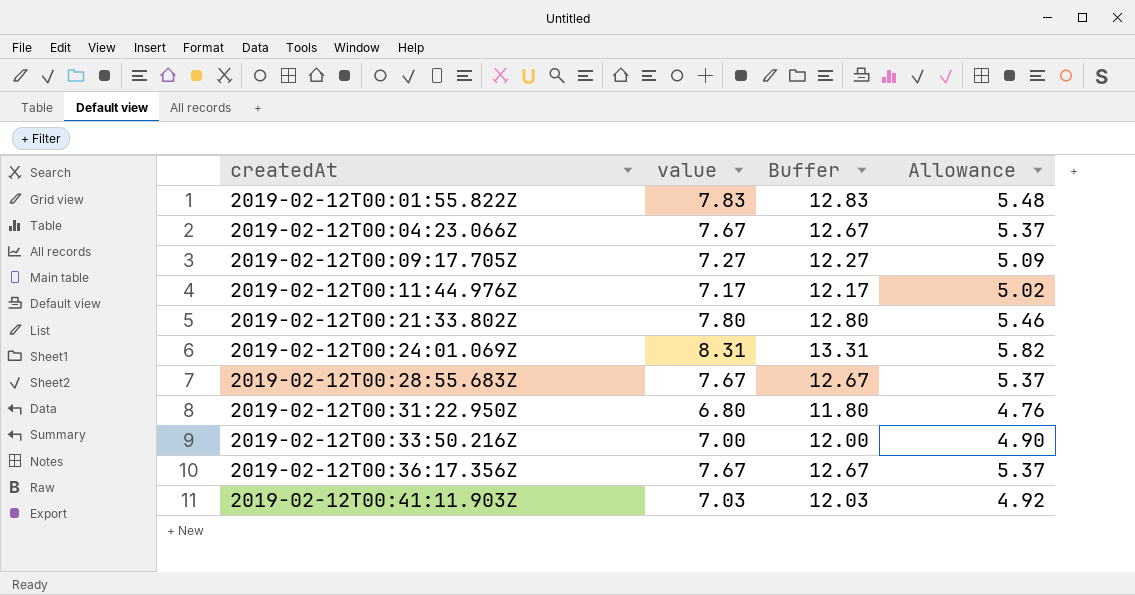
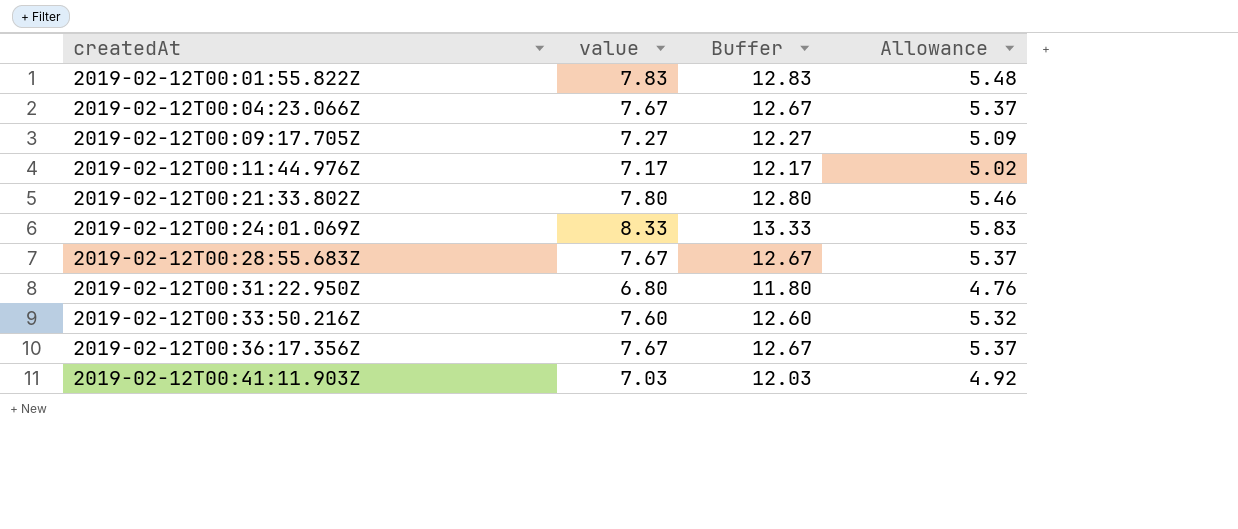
2019-02-12T00:24:01.069Z | value: 8.31 -> 8.33
2019-02-12T00:24:01.069Z | Buffer: 13.31 -> 13.33
2019-02-12T00:24:01.069Z | Allowance: 5.82 -> 5.83
2019-02-12T00:33:50.216Z | value: 7.00 -> 7.60
2019-02-12T00:33:50.216Z | Buffer: 12.00 -> 12.60
2019-02-12T00:33:50.216Z | Allowance: 4.90 -> 5.32

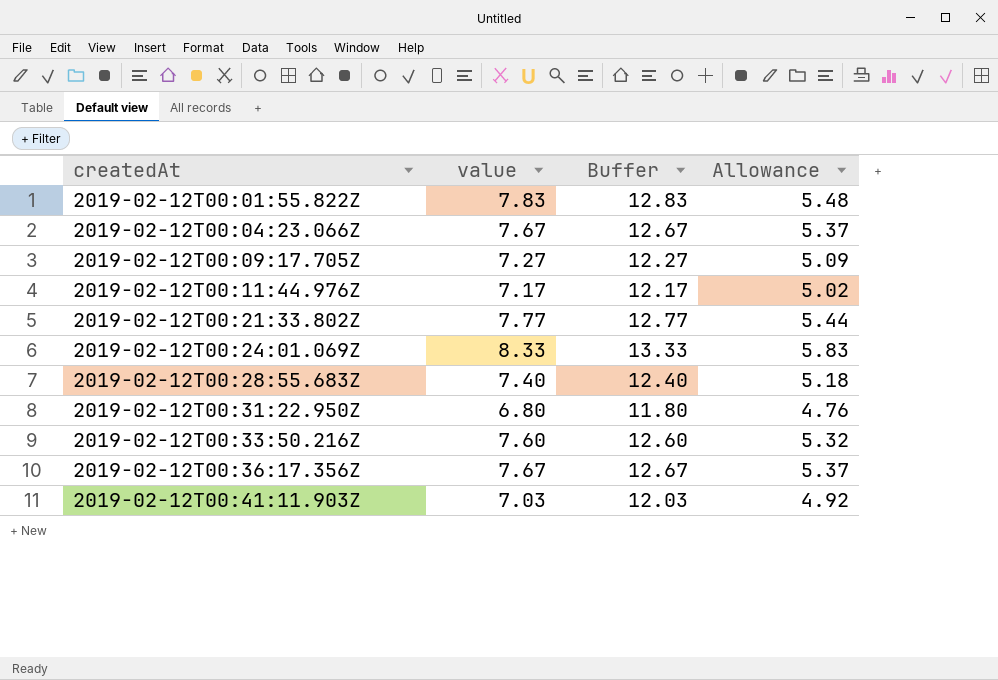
2019-02-12T00:21:33.802Z | value: 7.80 -> 7.77
2019-02-12T00:21:33.802Z | Buffer: 12.80 -> 12.77
2019-02-12T00:21:33.802Z | Allowance: 5.46 -> 5.44
2019-02-12T00:28:55.683Z | value: 7.67 -> 7.40
2019-02-12T00:28:55.683Z | Buffer: 12.67 -> 12.40
2019-02-12T00:28:55.683Z | Allowance: 5.37 -> 5.18

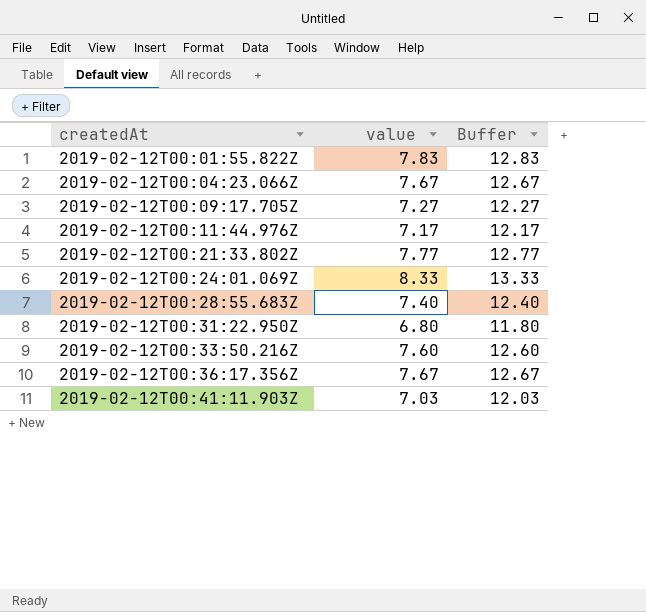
column Allowance | formula: [value] * 0.7 -> none

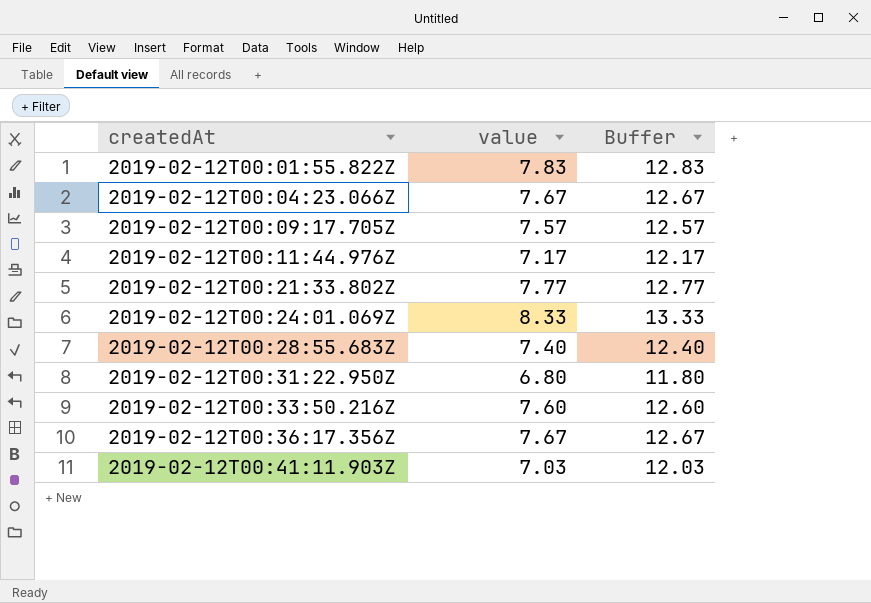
2019-02-12T00:09:17.705Z | value: 7.27 -> 7.57
2019-02-12T00:09:17.705Z | Buffer: 12.27 -> 12.57

